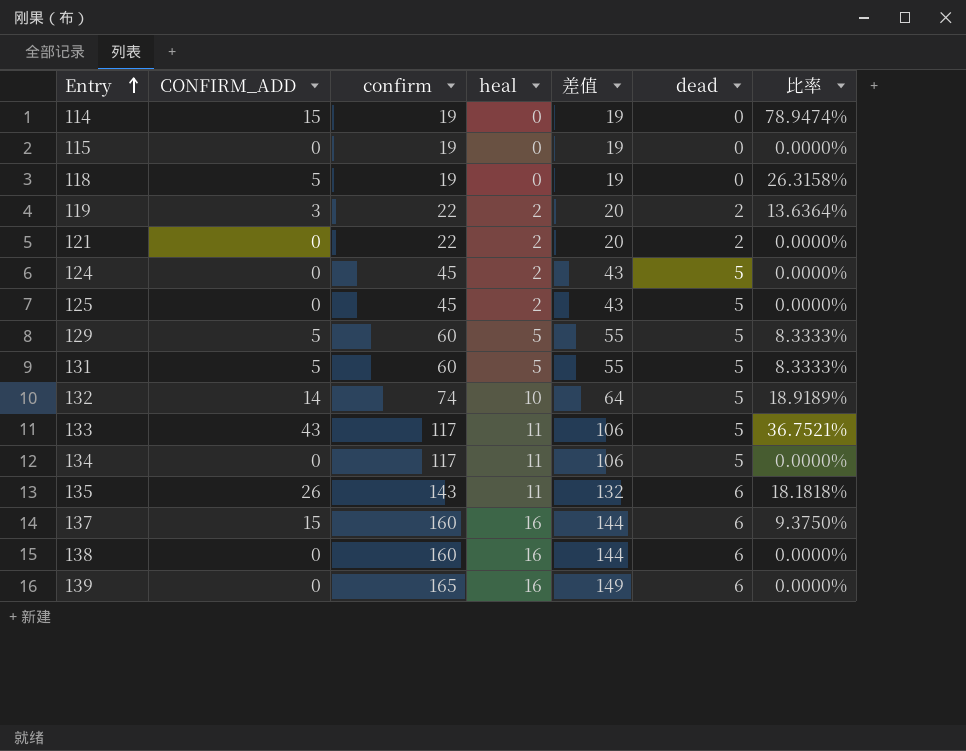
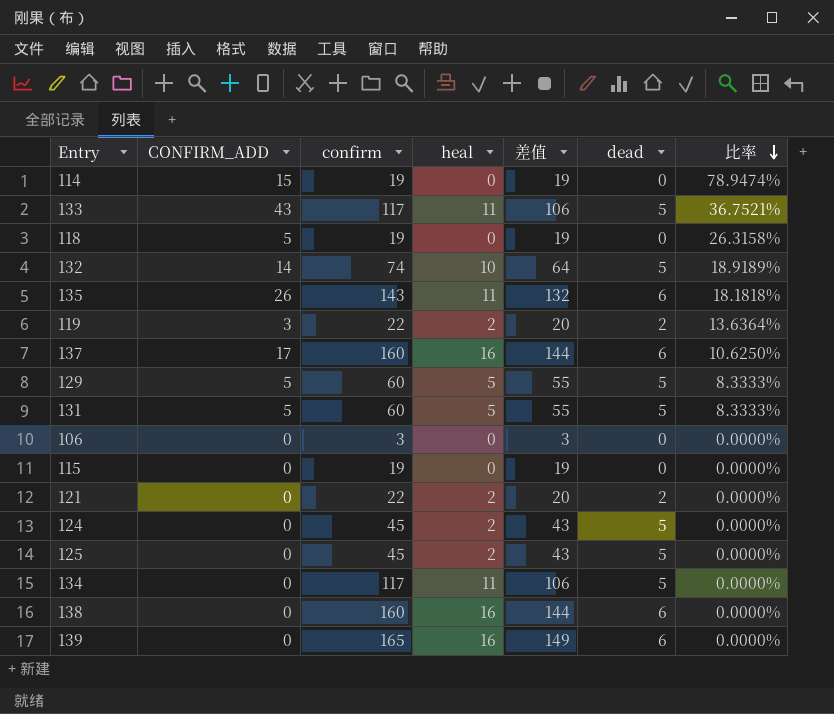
row order: Entry ascending -> 比率 descending
137 | CONFIRM_ADD: 15 -> 17
137 | 比率: 9.3750% -> 10.6250%
row 106: none -> 0 | 3 | 0 | 3 | 0 | 0.0000%

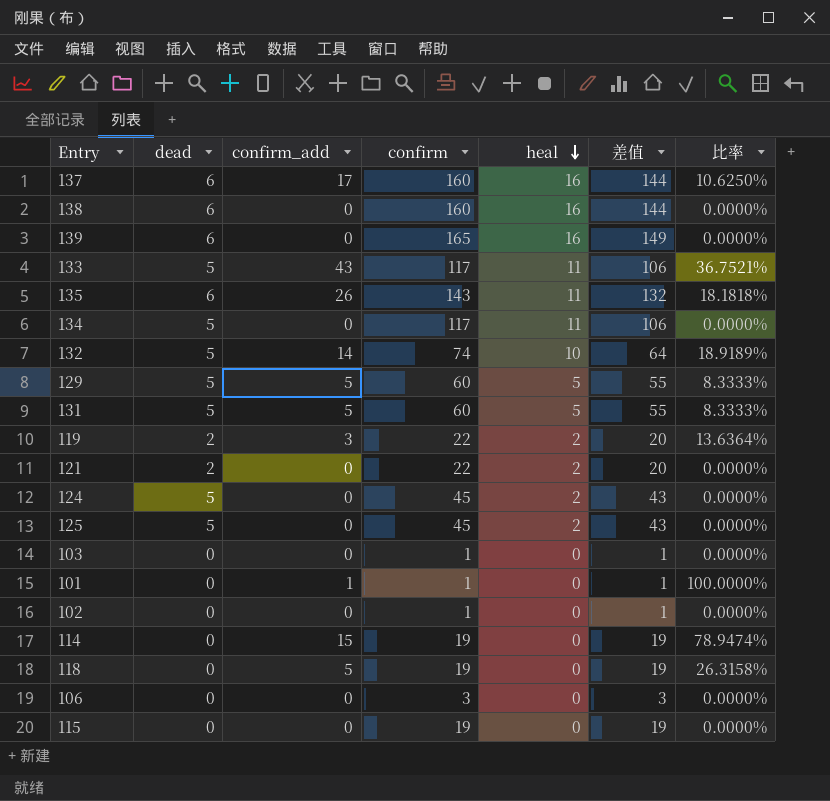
row order: 比率 descending -> heal descending
column dead | position: 6 -> 2
column name: CONFIRM_ADD -> confirm_add
row 103: none -> 0 | 0 | 1 | 0 | 1 | 0.0000%
row 101: none -> 0 | 1 | 1 | 0 | 1 | 100.0000%
row 102: none -> 0 | 0 | 1 | 0 | 1 | 0.0000%

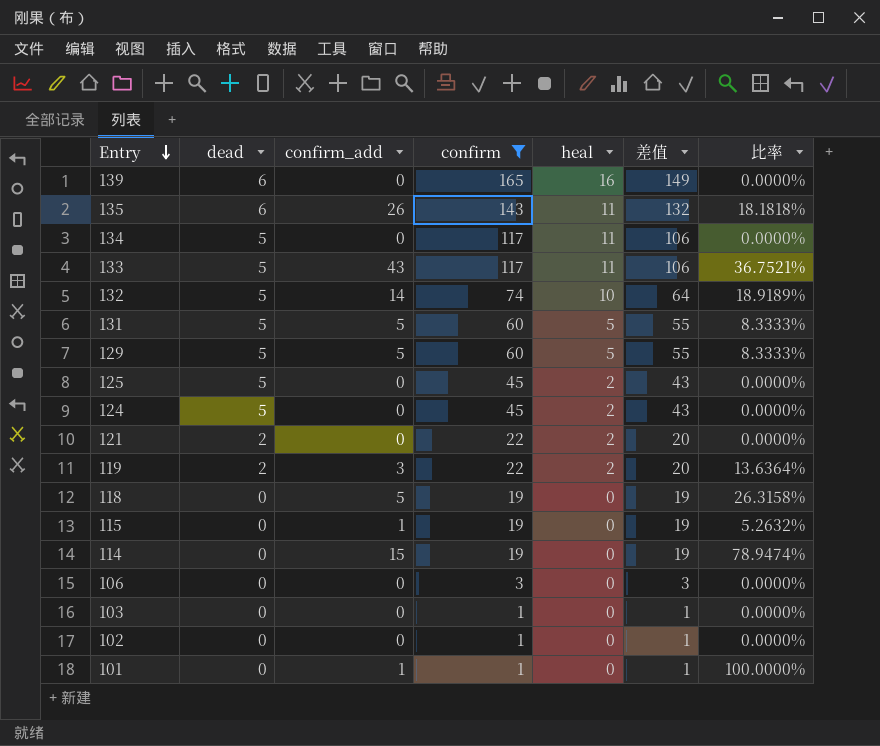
filter: none -> confirm != 160
row order: heal descending -> Entry descending
115 | confirm_add: 0 -> 1
115 | 比率: 0.0000% -> 5.2632%

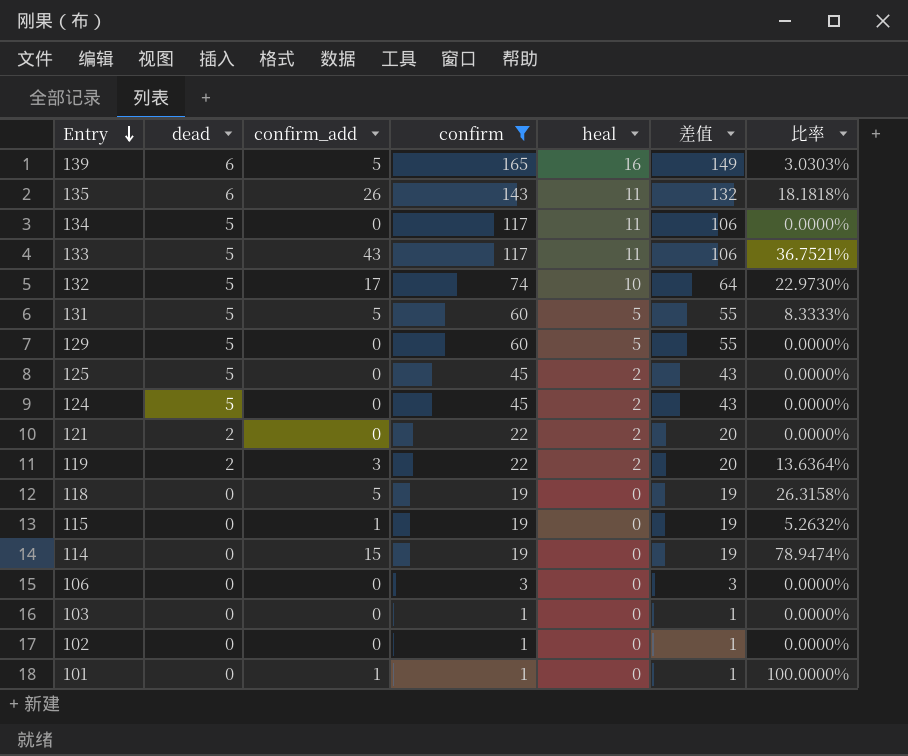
139 | confirm_add: 0 -> 5
139 | 比率: 0.0000% -> 3.0303%
132 | confirm_add: 14 -> 17
132 | 比率: 18.9189% -> 22.9730%
129 | confirm_add: 5 -> 0
129 | 比率: 8.3333% -> 0.0000%

